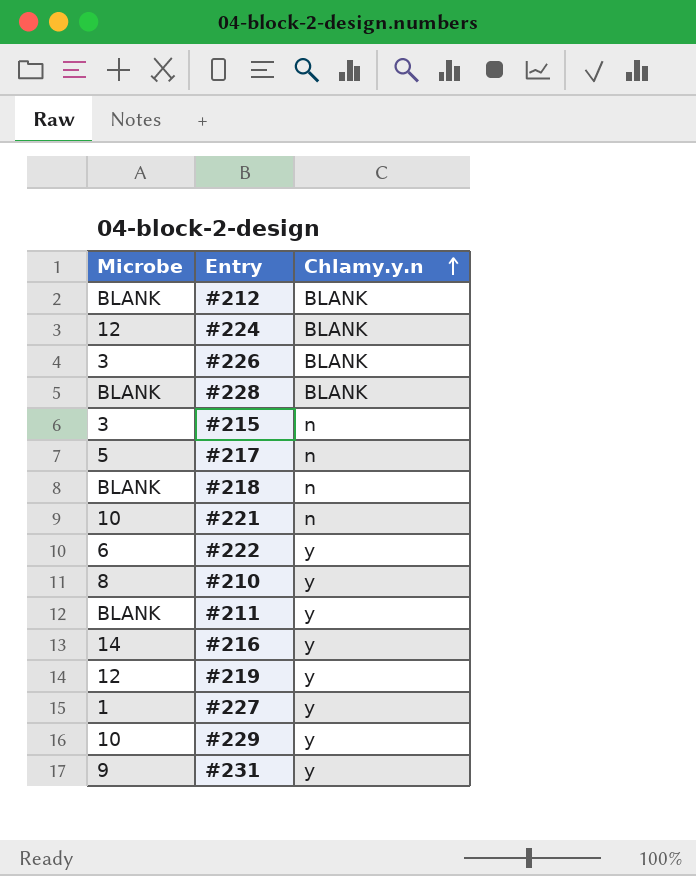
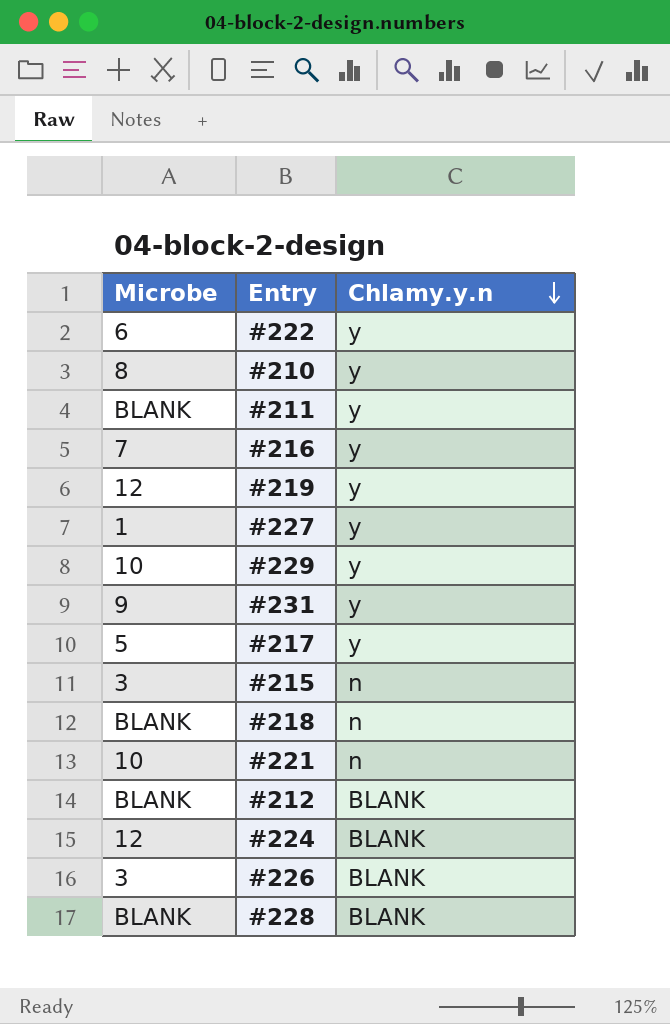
row order: Chlamy.y.n ascending -> Chlamy.y.n descending
#216 | Microbe: 14 -> 7
#217 | Chlamy.y.n: n -> y

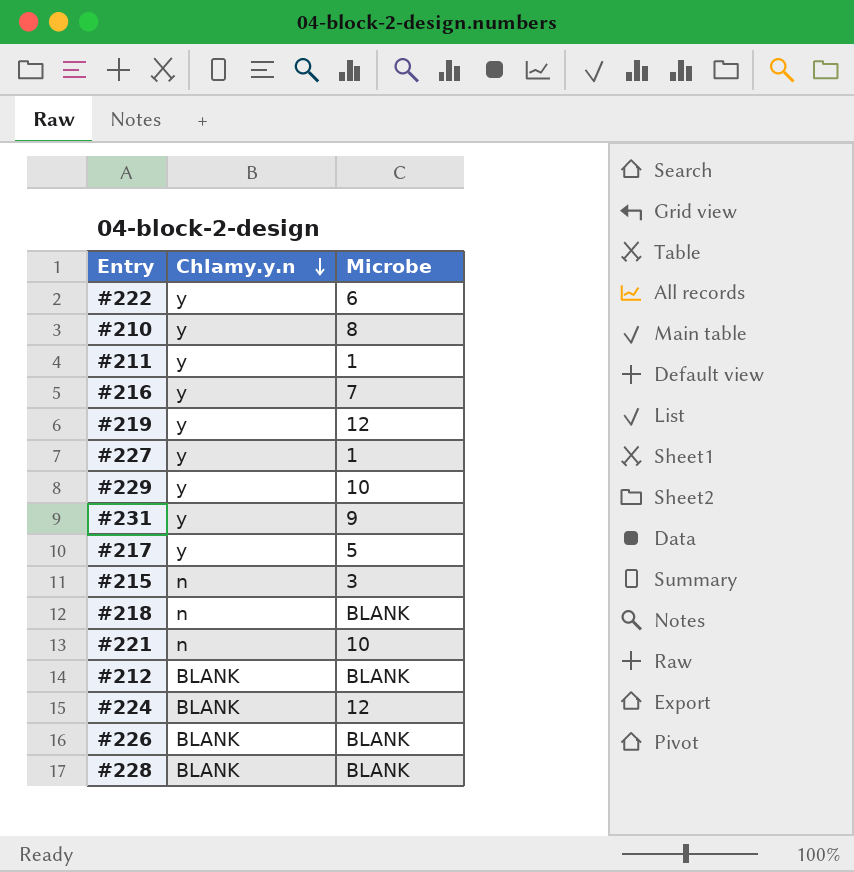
column Microbe | position: 1 -> 3
#211 | Microbe: BLANK -> 1
#226 | Microbe: 3 -> BLANK

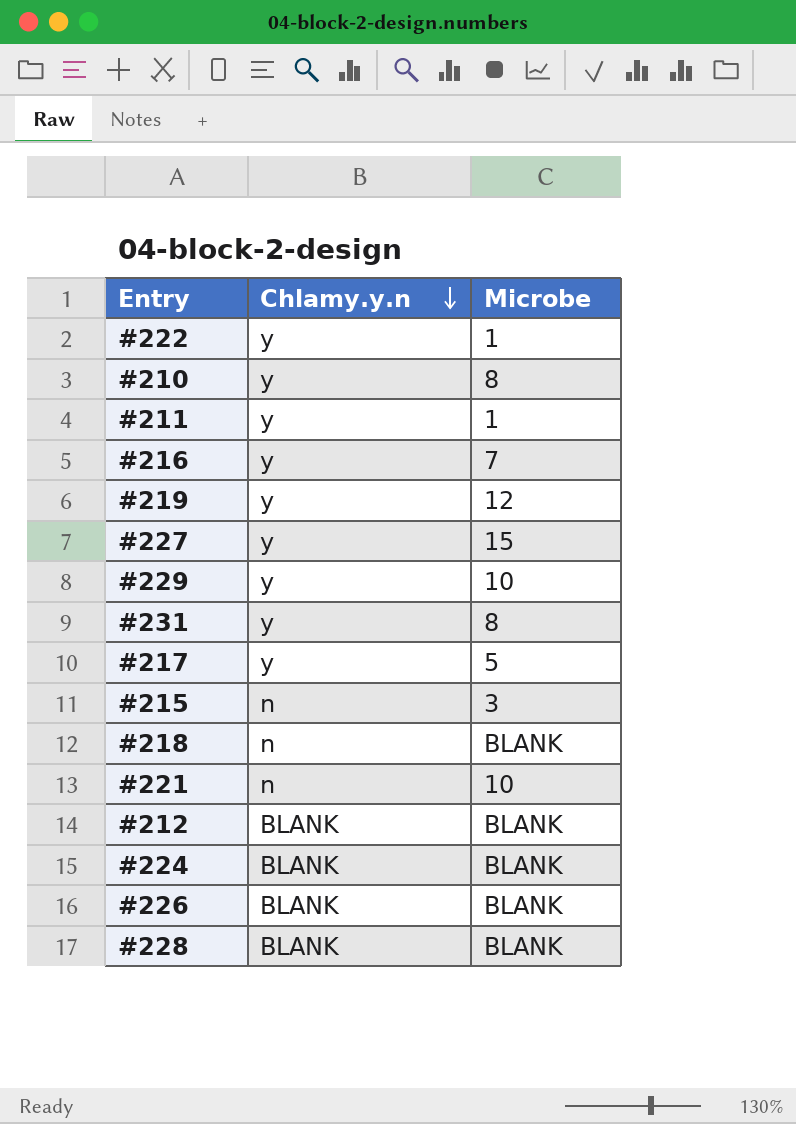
#222 | Microbe: 6 -> 1
#227 | Microbe: 1 -> 15
#231 | Microbe: 9 -> 8
#224 | Microbe: 12 -> BLANK

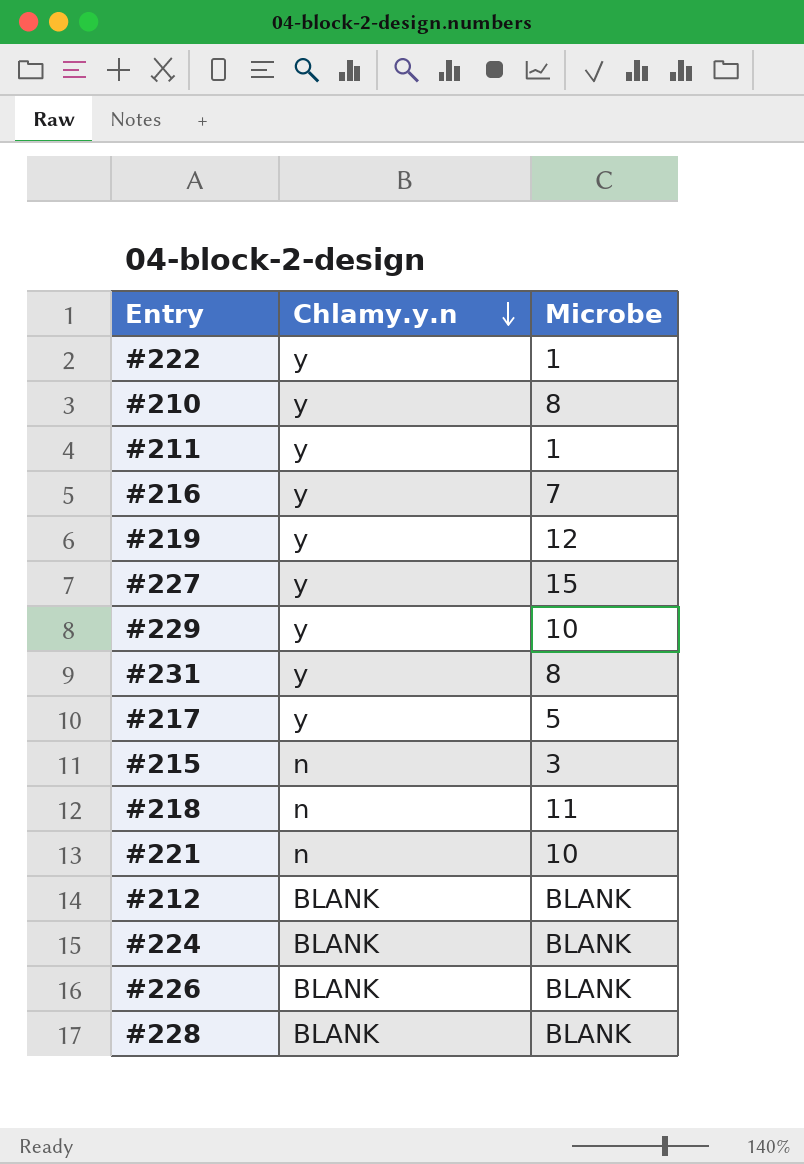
#218 | Microbe: BLANK -> 11

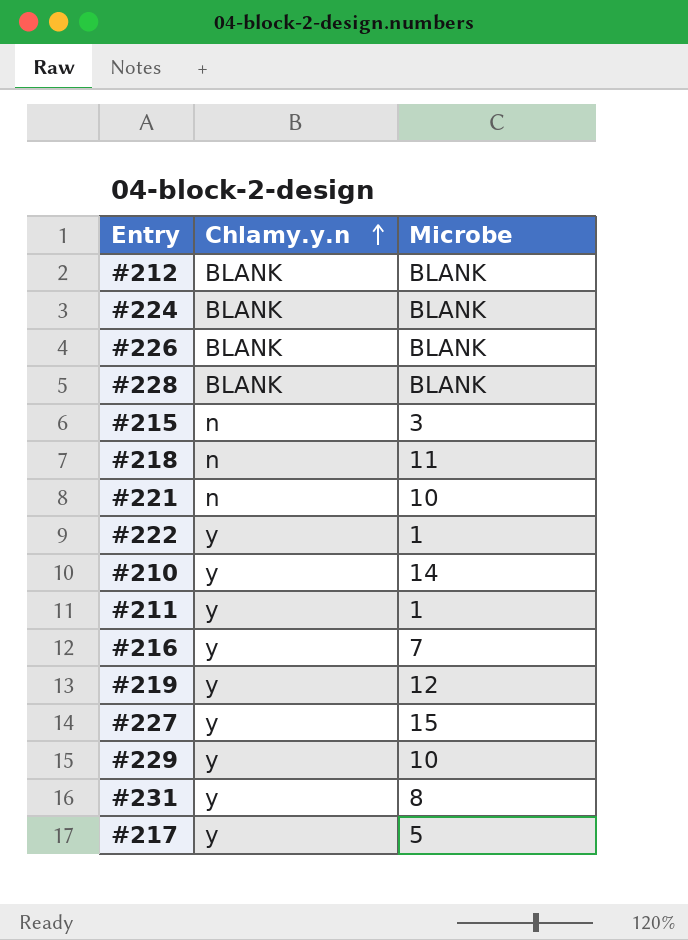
row order: Chlamy.y.n descending -> Chlamy.y.n ascending
#210 | Microbe: 8 -> 14

